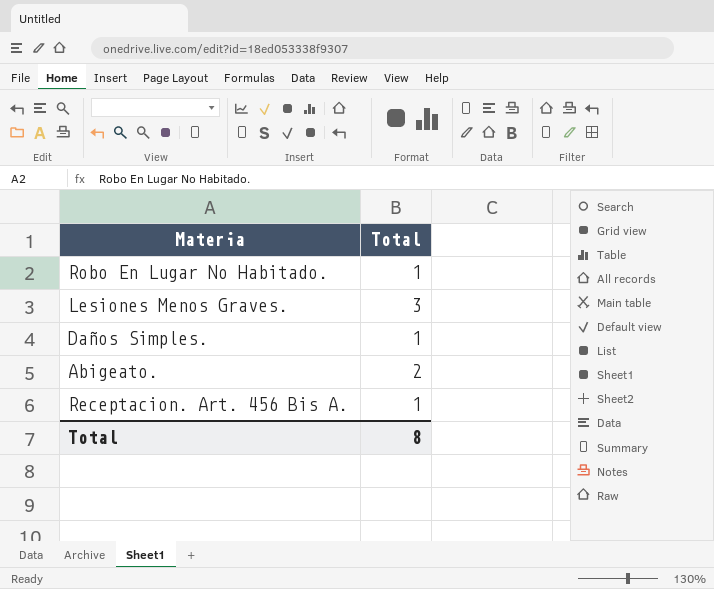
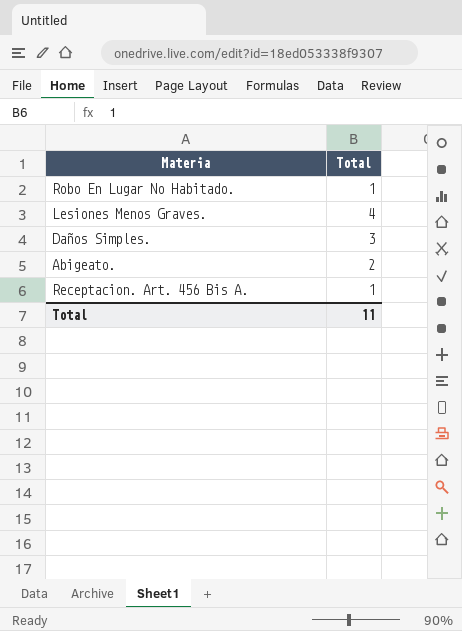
Lesiones Menos Graves. | Total: 3 -> 4
Daños Simples. | Total: 1 -> 3
Total | Total: 8 -> 11

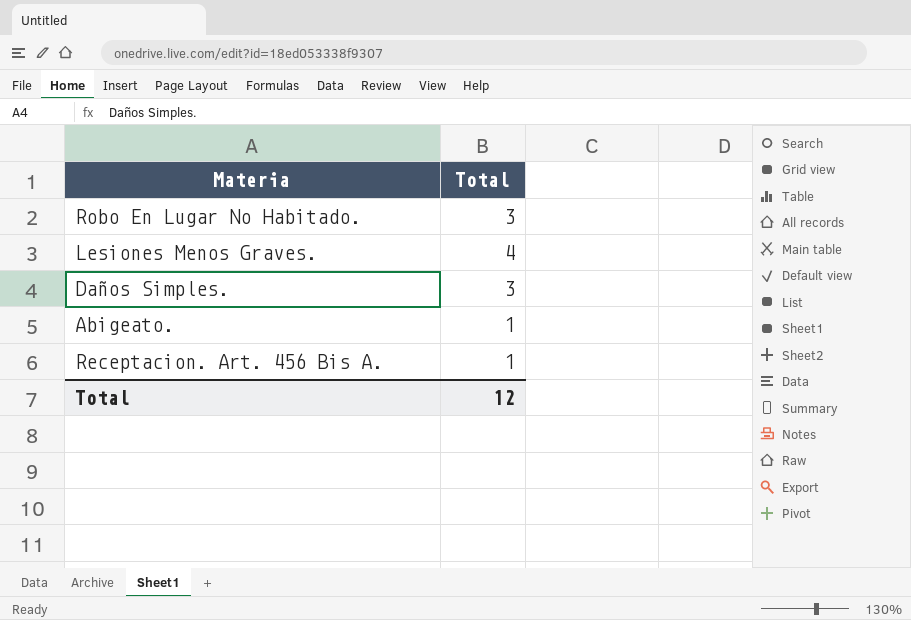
Robo En Lugar No Habitado. | Total: 1 -> 3
Abigeato. | Total: 2 -> 1
Total | Total: 11 -> 12

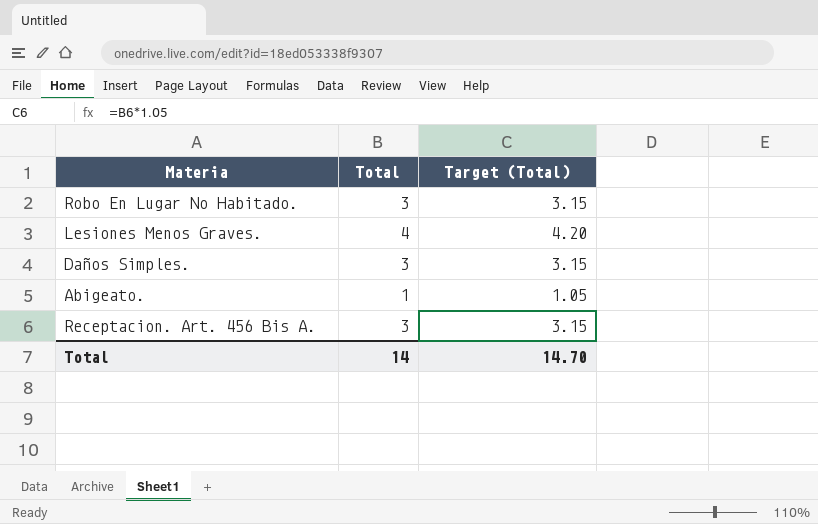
column Target (Total) | formula: none -> [Total] * 1.05
Receptacion. Art. 456 Bis A. | Total: 1 -> 3
Total | Total: 12 -> 14

